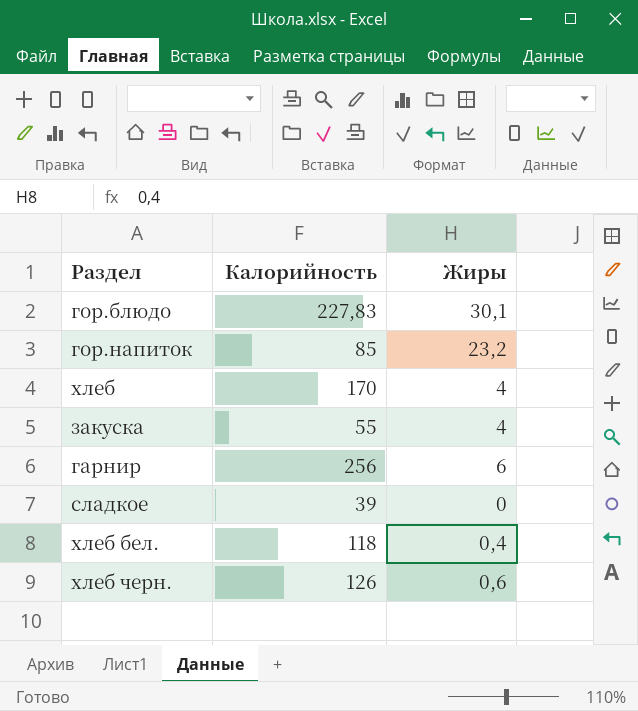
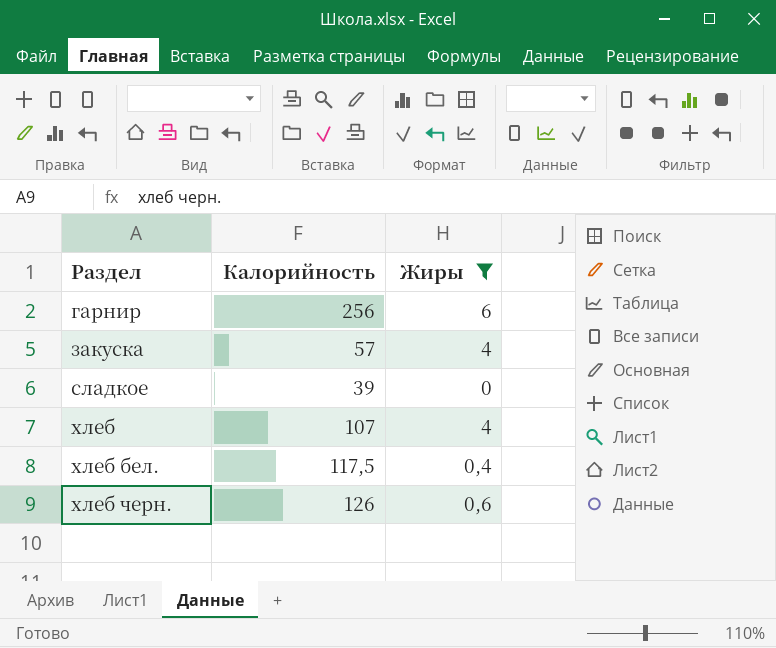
filter: none -> Жиры <= 6
row order: none -> Раздел ascending
закуска | Калорийность: 55 -> 57
хлеб | Калорийность: 170 -> 107
хлеб бел. | Калорийность: 118 -> 117,5

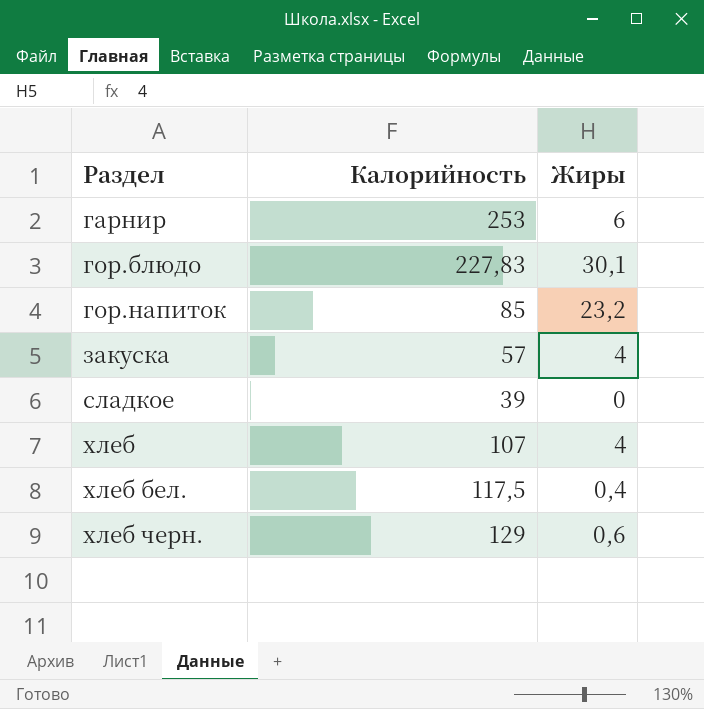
filter: Жиры <= 6 -> none
гарнир | Калорийность: 256 -> 253
хлеб черн. | Калорийность: 126 -> 129

